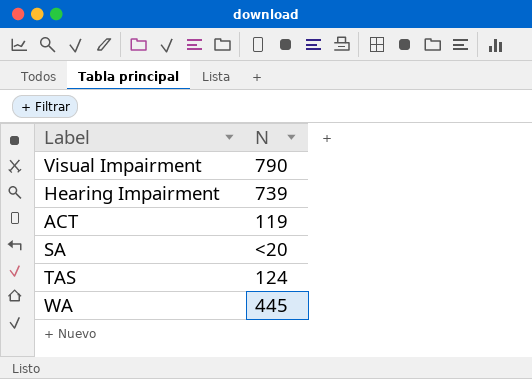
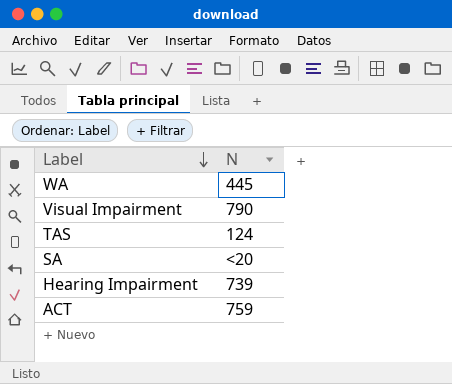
row order: none -> Label descending
ACT | N: 119 -> 759

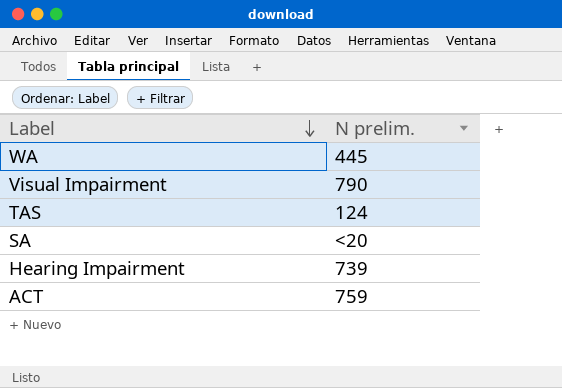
column name: N -> N prelim.

